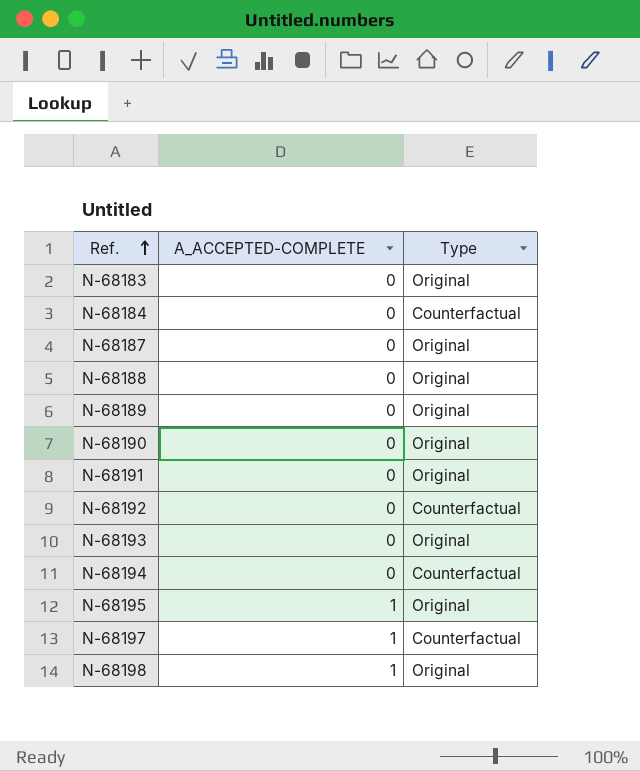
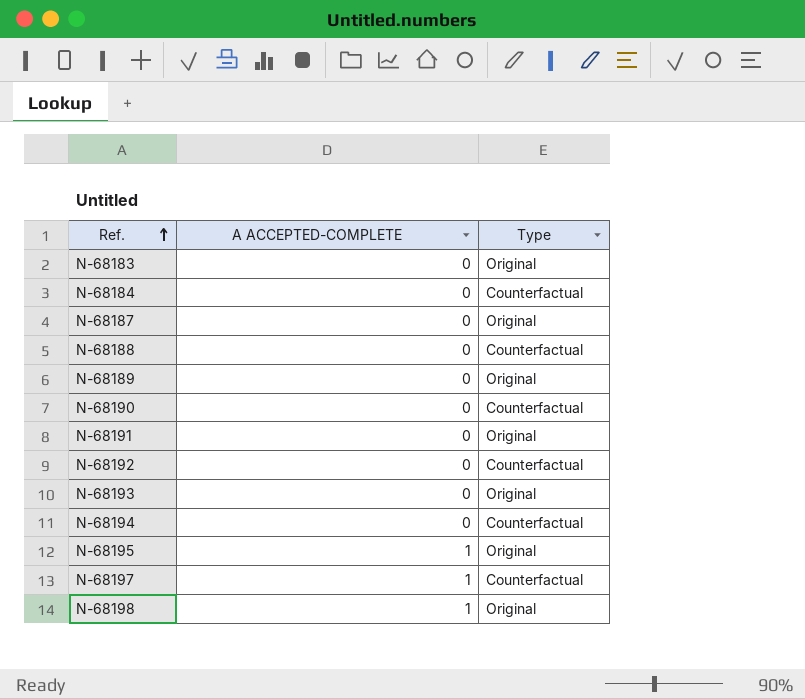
column name: A_ACCEPTED-COMPLETE -> A ACCEPTED-COMPLETE
N-68188 | Type: Original -> Counterfactual
N-68190 | Type: Original -> Counterfactual

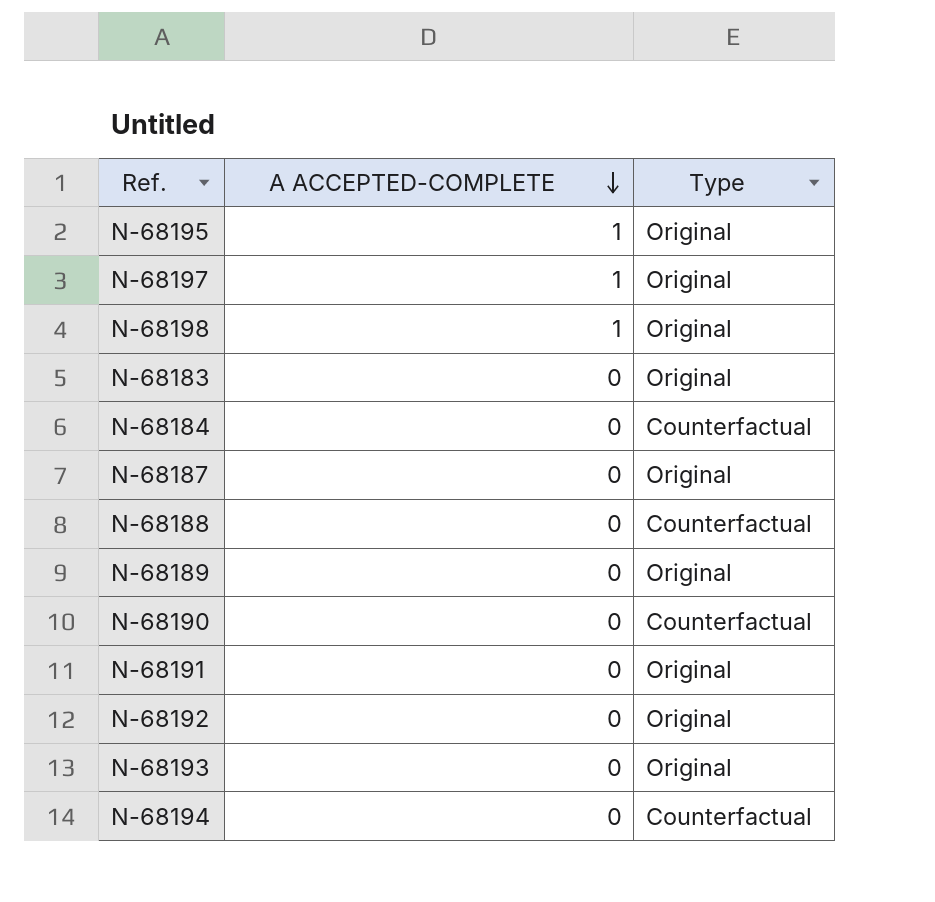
row order: Ref. ascending -> A ACCEPTED-COMPLETE descending
N-68197 | Type: Counterfactual -> Original
N-68192 | Type: Counterfactual -> Original

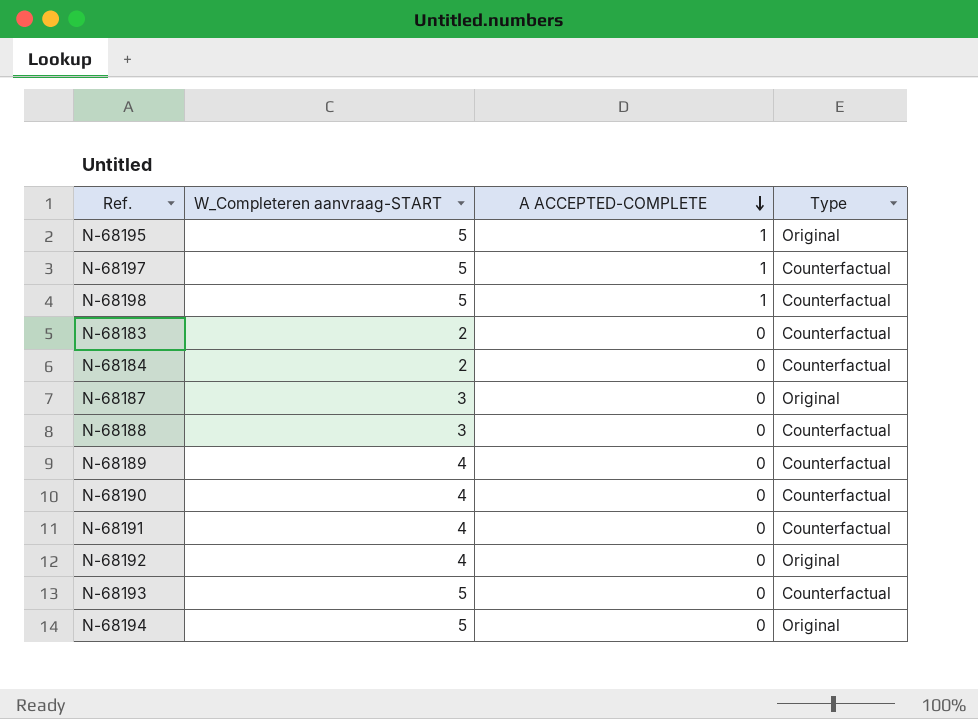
column W_Completeren aanvraag-START | position: none -> 2
N-68197 | Type: Original -> Counterfactual
N-68198 | Type: Original -> Counterfactual
N-68183 | Type: Original -> Counterfactual
N-68189 | Type: Original -> Counterfactual
N-68191 | Type: Original -> Counterfactual
N-68193 | Type: Original -> Counterfactual
N-68194 | Type: Counterfactual -> Original

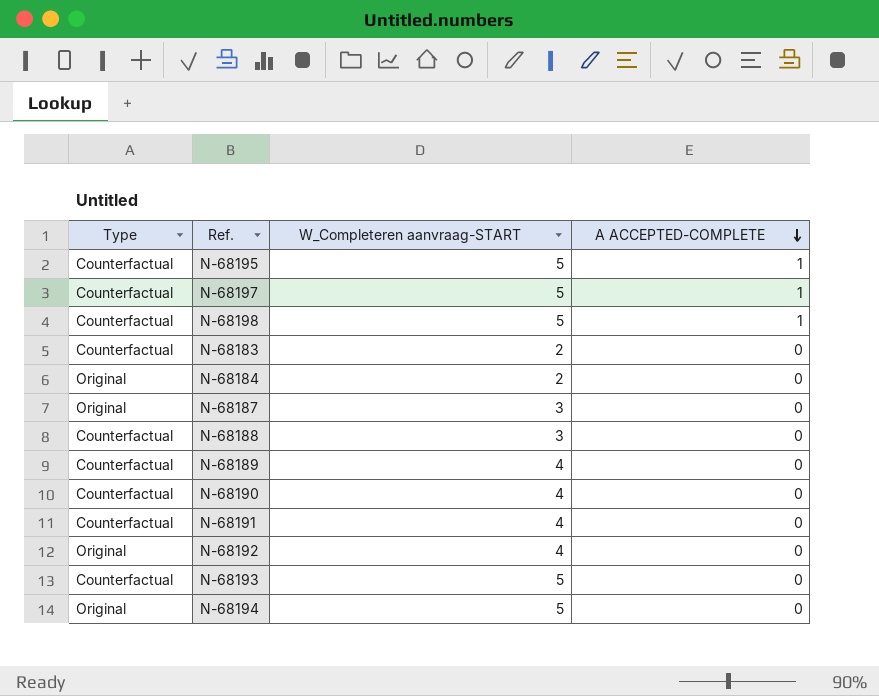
column Type | position: 4 -> 1
N-68195 | Type: Original -> Counterfactual
N-68184 | Type: Counterfactual -> Original

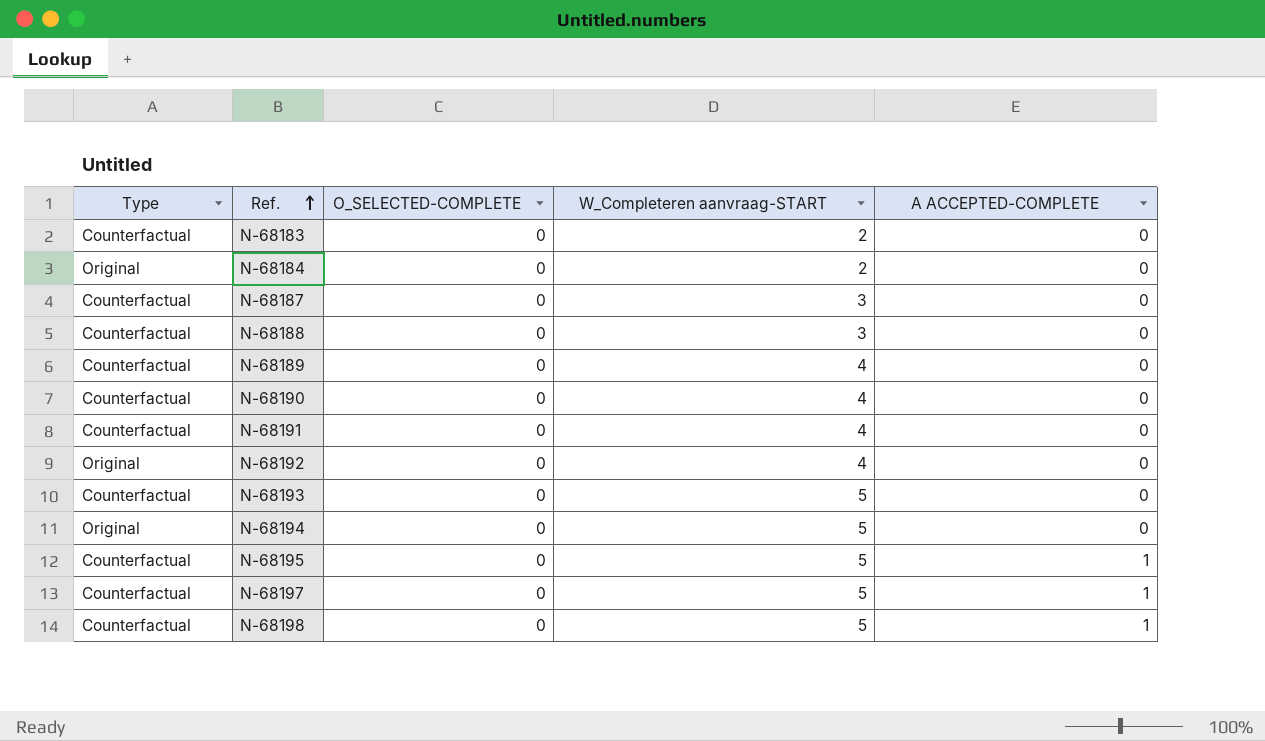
row order: A ACCEPTED-COMPLETE descending -> Ref. ascending
column O_SELECTED-COMPLETE | position: none -> 3
N-68187 | Type: Original -> Counterfactual

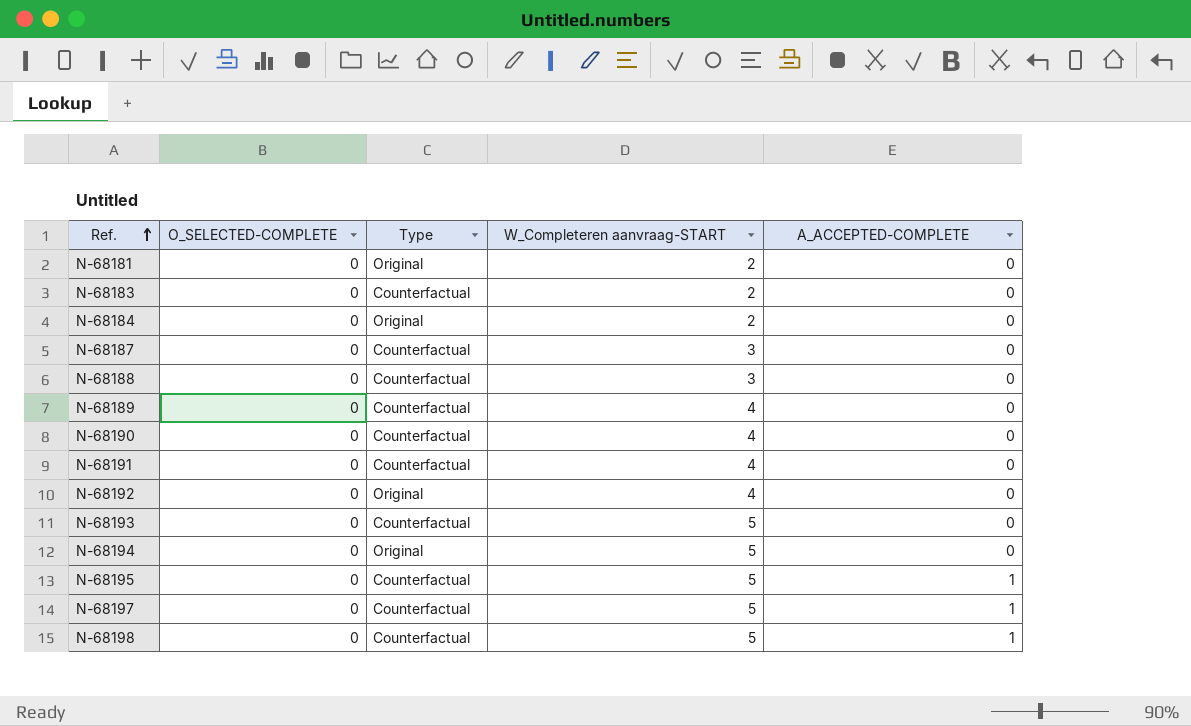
column Type | position: 1 -> 3
column name: A ACCEPTED-COMPLETE -> A_ACCEPTED-COMPLETE
row N-68181: none -> 0 | Original | 2 | 0

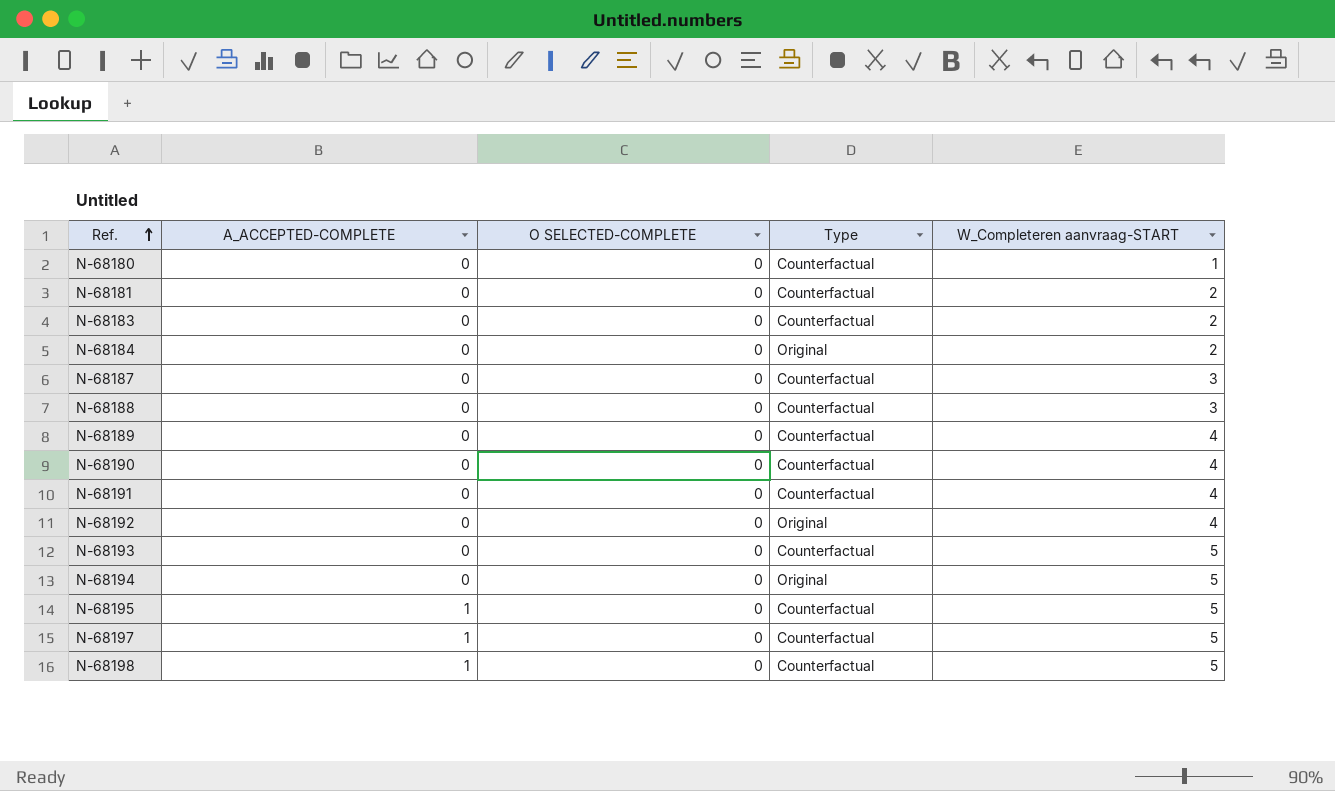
column A_ACCEPTED-COMPLETE | position: 5 -> 2
column name: O_SELECTED-COMPLETE -> O SELECTED-COMPLETE
row N-68180: none -> 0 | 0 | Counterfactual | 1
N-68181 | Type: Original -> Counterfactual

